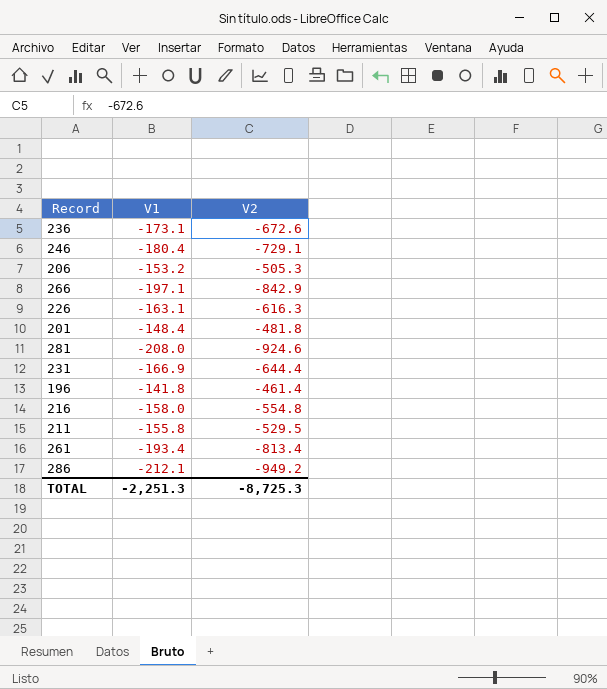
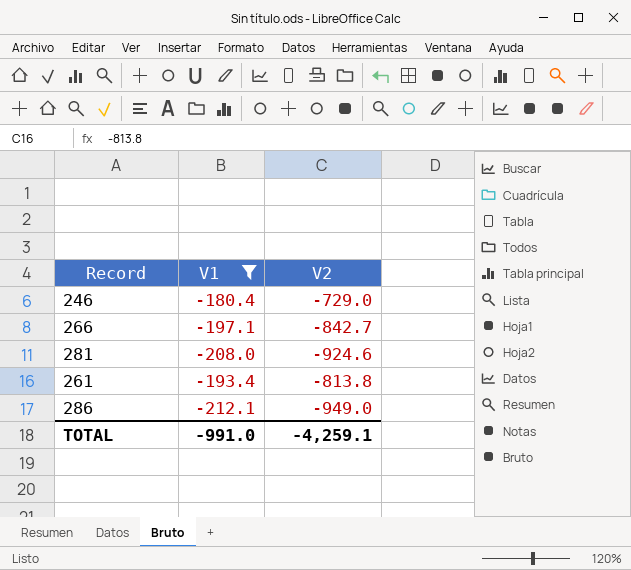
filter: none -> V1 <= -180.4
246 | V2: -729.1 -> -729.0
266 | V2: -842.9 -> -842.7
261 | V2: -813.4 -> -813.8
286 | V2: -949.2 -> -949.0
TOTAL | V1: -2,251.3 -> -991.0
TOTAL | V2: -8,725.3 -> -4,259.1

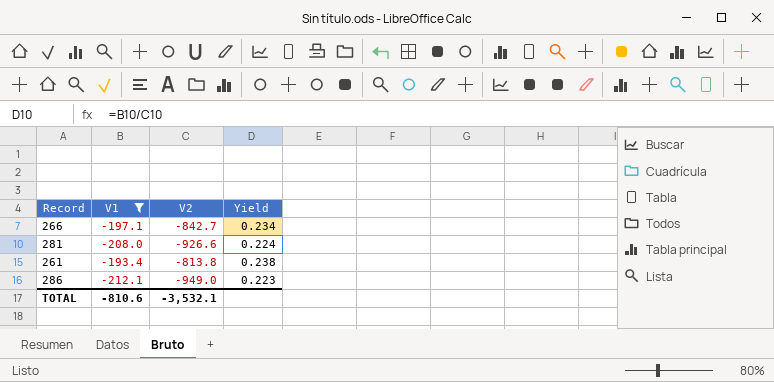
column Yield | formula: none -> [V1] / [V2]
row 246: -180.4 | -729.0 -> none
281 | V2: -924.6 -> -926.6
TOTAL | V1: -991.0 -> -810.6
TOTAL | V2: -4,259.1 -> -3,532.1

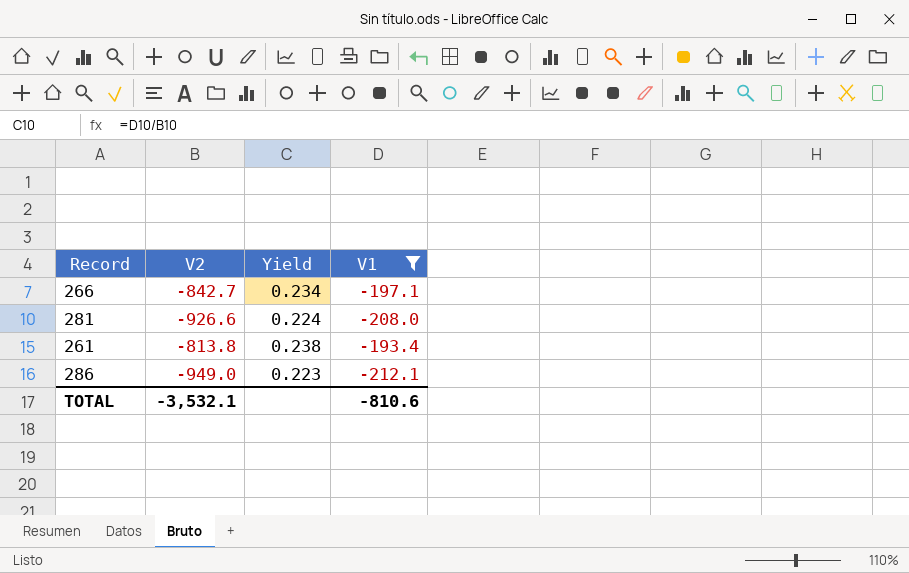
column V1 | position: 2 -> 4

